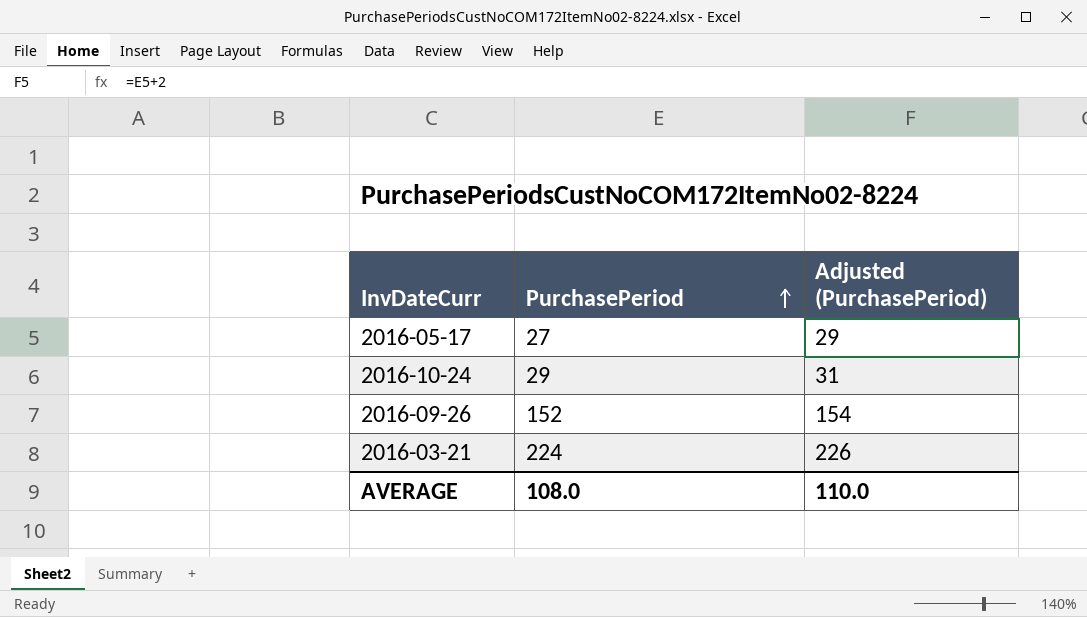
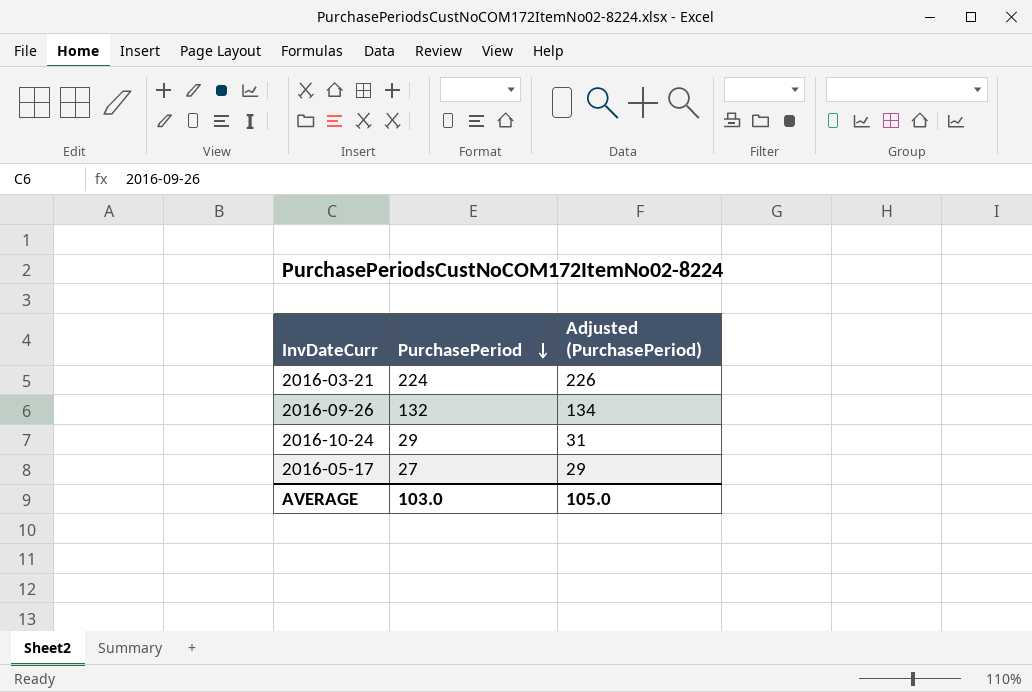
row order: PurchasePeriod ascending -> PurchasePeriod descending
2016-09-26 | PurchasePeriod: 152 -> 132
2016-09-26 | Adjusted (PurchasePeriod): 154 -> 134
AVERAGE | PurchasePeriod: 108.0 -> 103.0
AVERAGE | Adjusted (PurchasePeriod): 110.0 -> 105.0

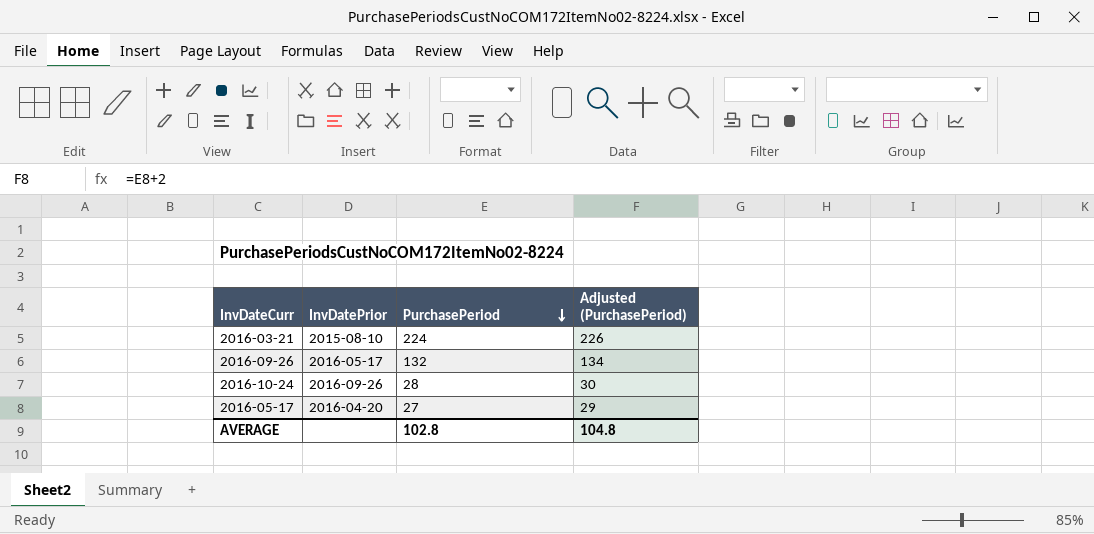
column InvDatePrior | position: none -> 2
2016-10-24 | PurchasePeriod: 29 -> 28
2016-10-24 | Adjusted (PurchasePeriod): 31 -> 30
AVERAGE | PurchasePeriod: 103.0 -> 102.8
AVERAGE | Adjusted (PurchasePeriod): 105.0 -> 104.8

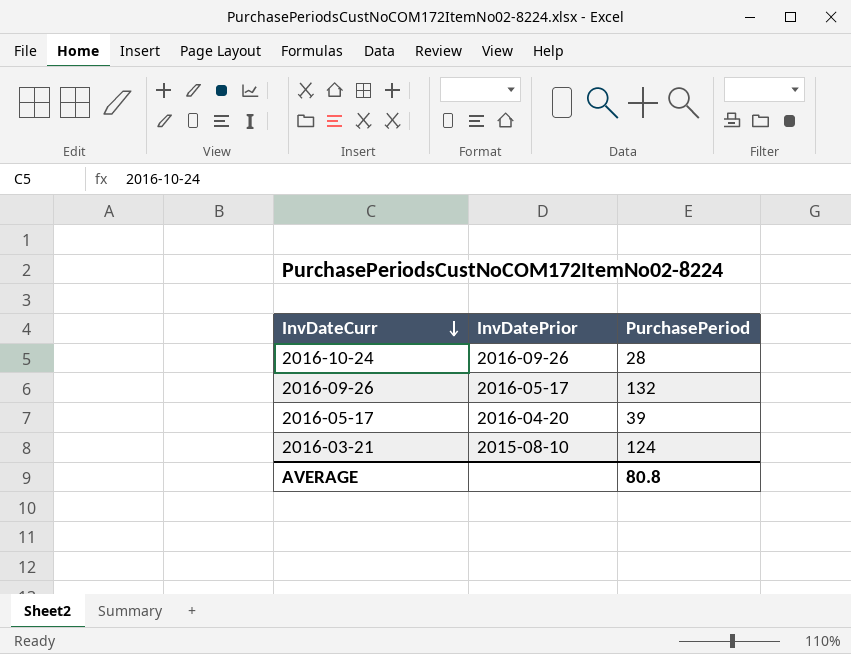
row order: PurchasePeriod descending -> InvDateCurr descending
column Adjusted (PurchasePeriod) | formula: [PurchasePeriod] + 2 -> none
2016-05-17 | PurchasePeriod: 27 -> 39
2016-03-21 | PurchasePeriod: 224 -> 124
AVERAGE | PurchasePeriod: 102.8 -> 80.8

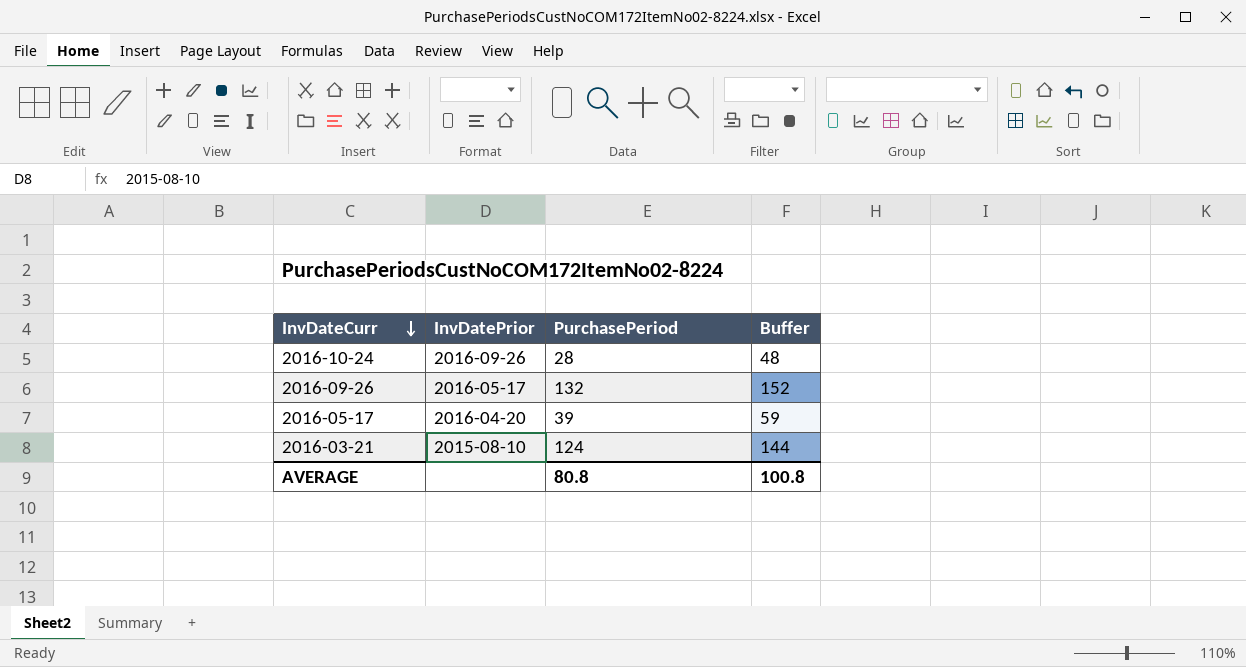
column Buffer | formula: none -> [PurchasePeriod] + 20

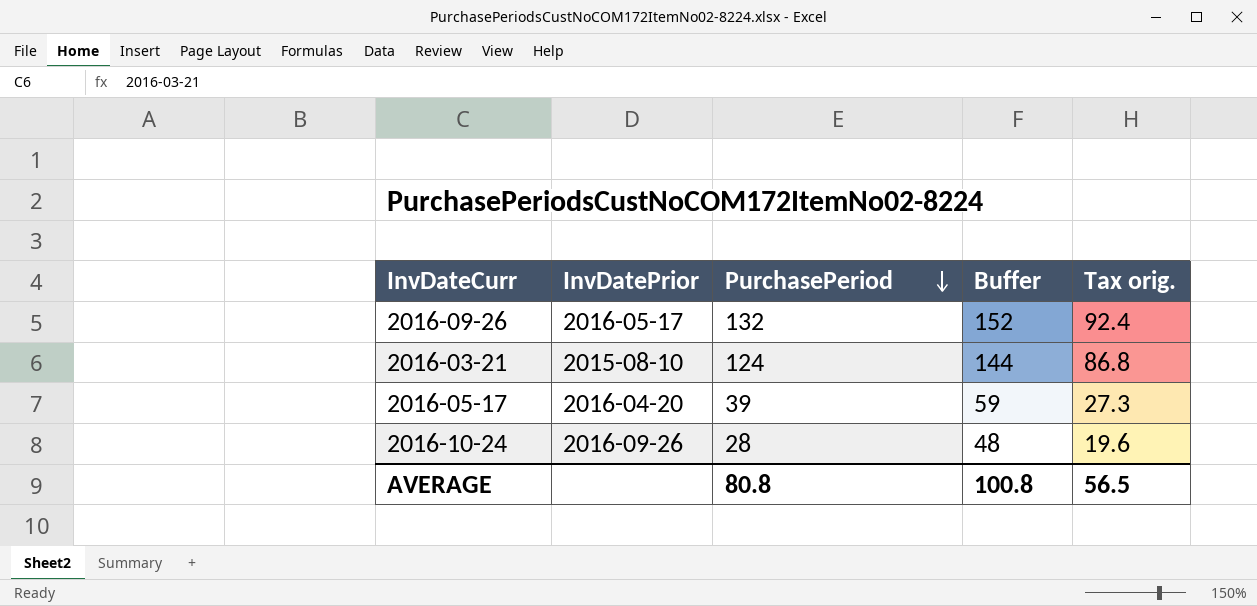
row order: InvDateCurr descending -> PurchasePeriod descending
column Tax orig. | formula: none -> [PurchasePeriod] * 0.7

